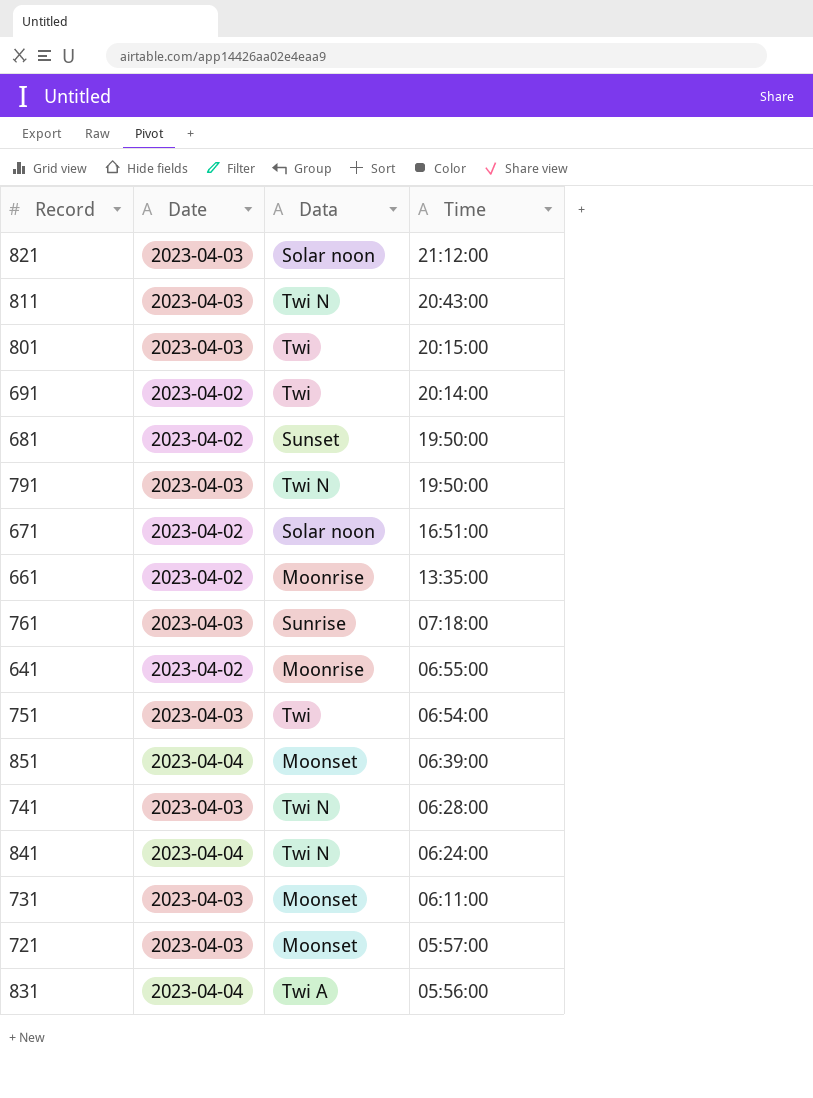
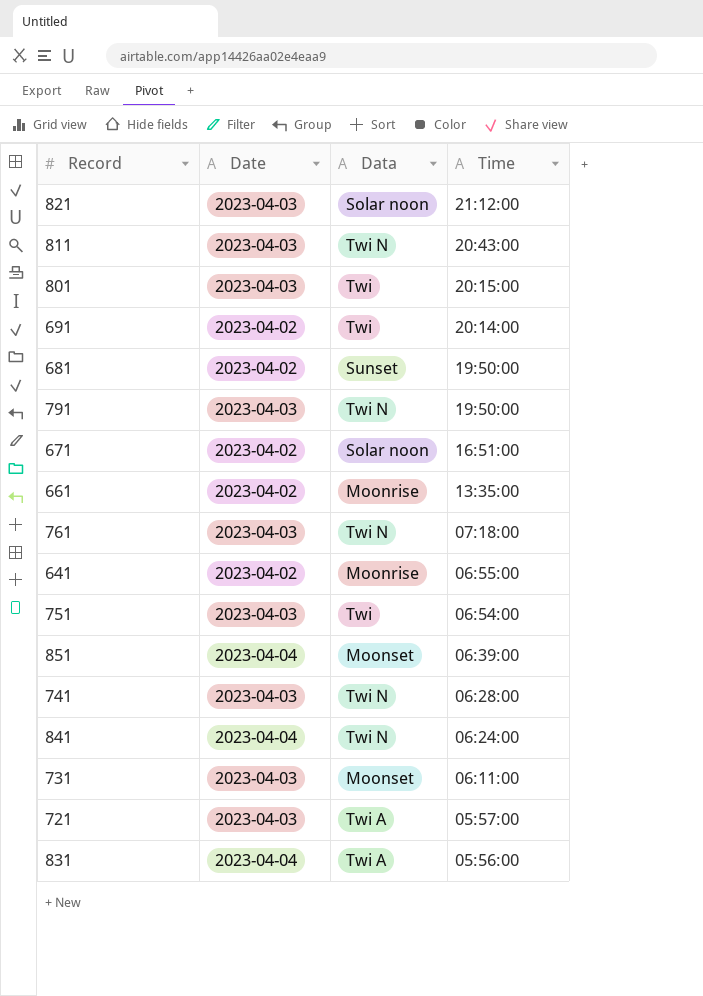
761 | Data: Sunrise -> Twi N
721 | Data: Moonset -> Twi A

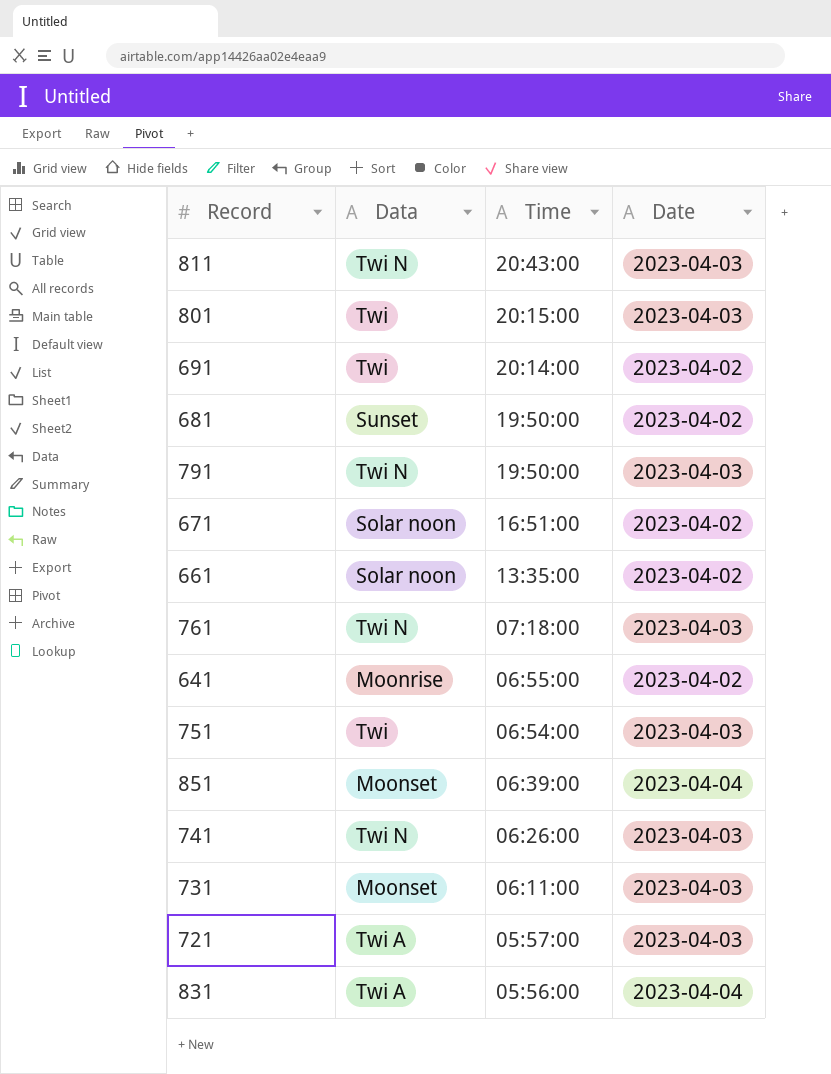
column Date | position: 2 -> 4
row 821: 2023-04-03 | Solar noon | 21:12:00 -> none
row 841: 2023-04-04 | Twi N | 06:24:00 -> none
661 | Data: Moonrise -> Solar noon
741 | Time: 06:28:00 -> 06:26:00

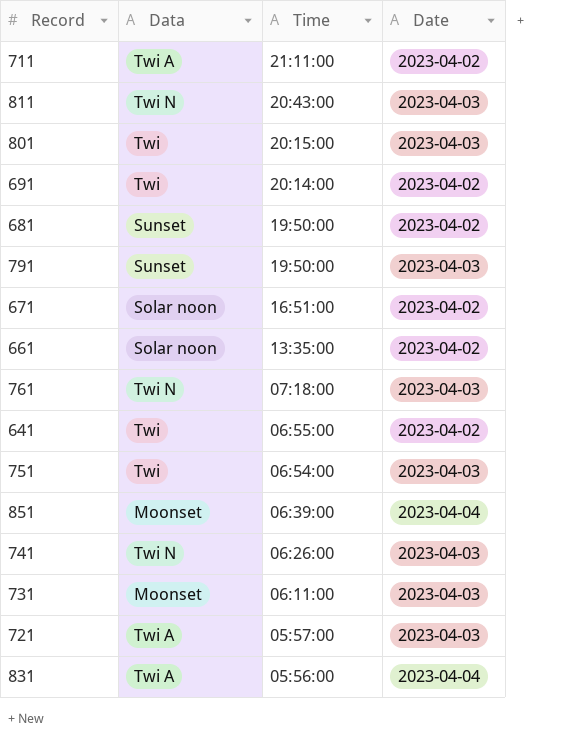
row 711: none -> Twi A | 21:11:00 | 2023-04-02
791 | Data: Twi N -> Sunset
641 | Data: Moonrise -> Twi

